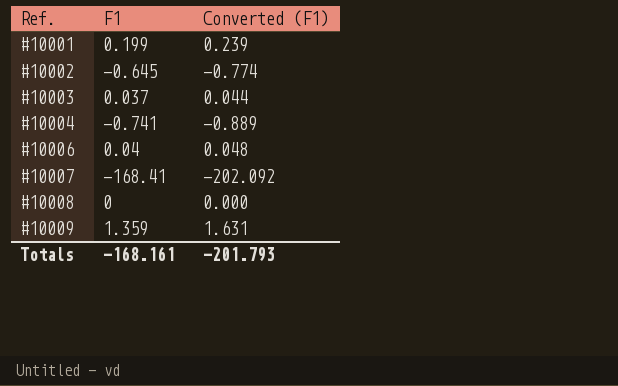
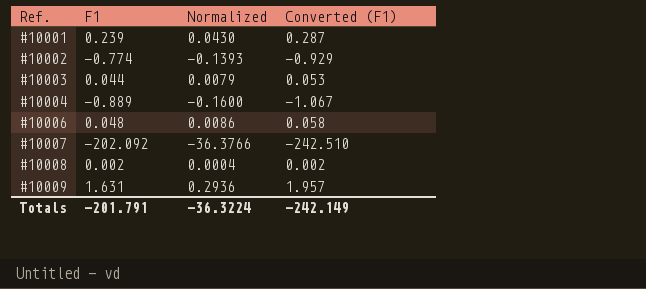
column Normalized | formula: none -> [F1] * 0.18
#10001 | F1: 0.199 -> 0.239
#10001 | Converted (F1): 0.239 -> 0.287
#10002 | F1: -0.645 -> -0.774
#10002 | Converted (F1): -0.774 -> -0.929
#10003 | F1: 0.037 -> 0.044
#10003 | Converted (F1): 0.044 -> 0.053
#10004 | F1: -0.741 -> -0.889
#10004 | Converted (F1): -0.889 -> -1.067
#10006 | F1: 0.04 -> 0.048
#10006 | Converted (F1): 0.048 -> 0.058
#10007 | F1: -168.41 -> -202.092
#10007 | Converted (F1): -202.092 -> -242.510
#10008 | F1: 0 -> 0.002
#10008 | Converted (F1): 0.000 -> 0.002
#10009 | F1: 1.359 -> 1.631
#10009 | Converted (F1): 1.631 -> 1.957
Totals | F1: -168.161 -> -201.791
Totals | Converted (F1): -201.793 -> -242.149

